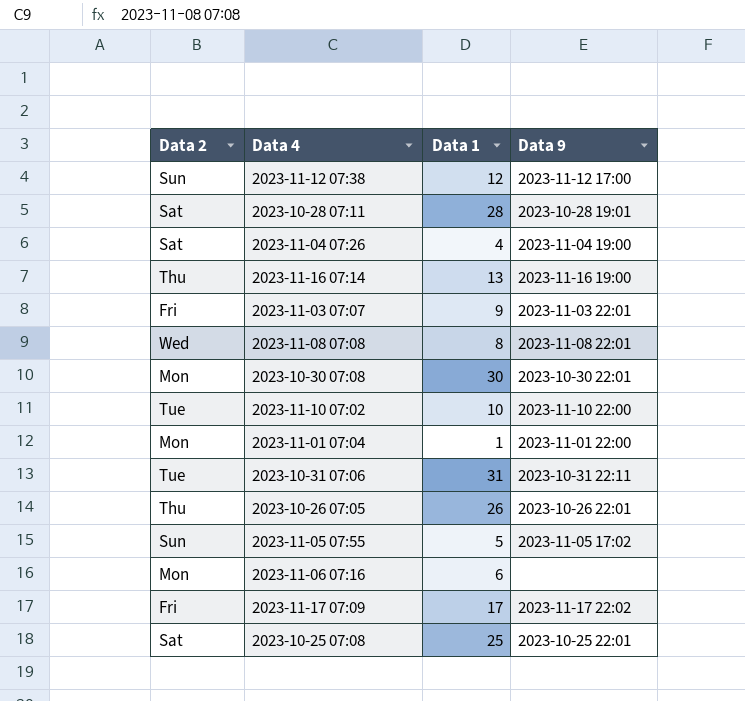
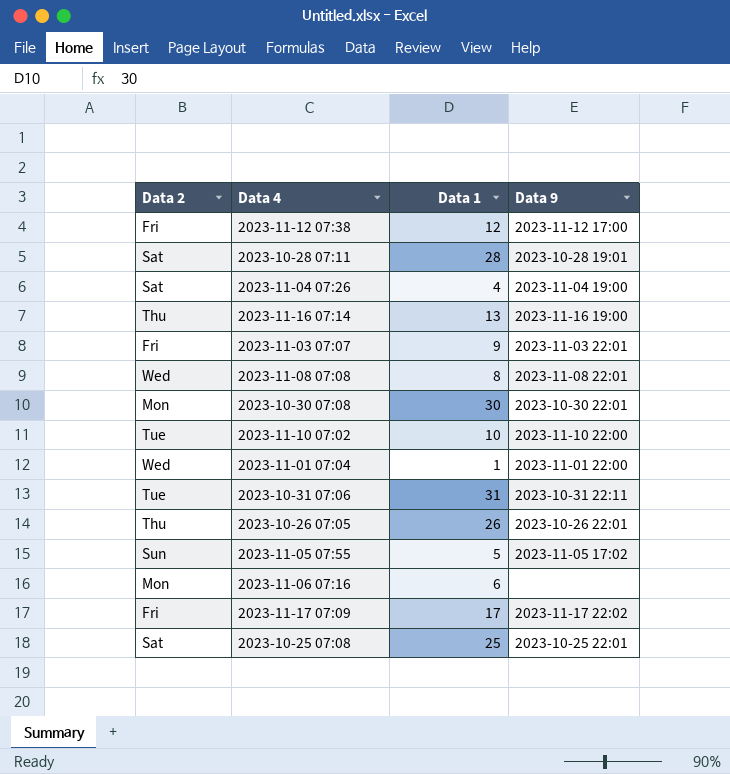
2023-11-12 07:38 | Data 2: Sun -> Fri
2023-11-01 07:04 | Data 2: Mon -> Wed

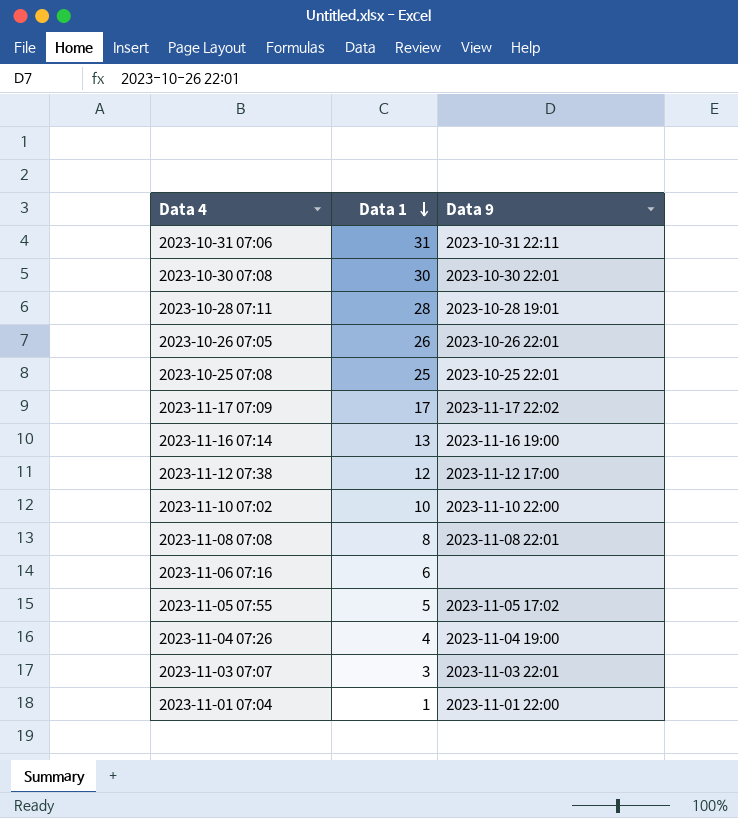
row order: none -> Data 1 descending
column Data 2 | position: 1 -> none
2023-11-03 07:07 | Data 1: 9 -> 3

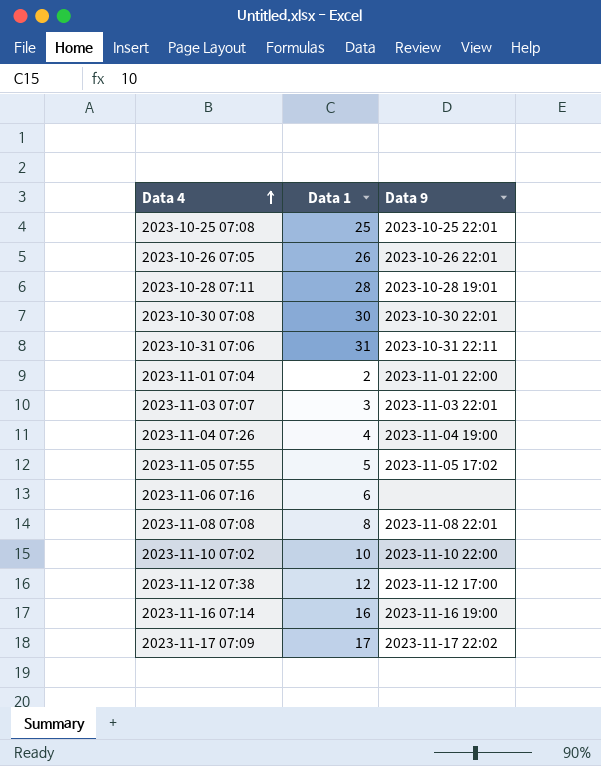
row order: Data 1 descending -> Data 4 ascending
2023-11-01 07:04 | Data 1: 1 -> 2
2023-11-16 07:14 | Data 1: 13 -> 16

